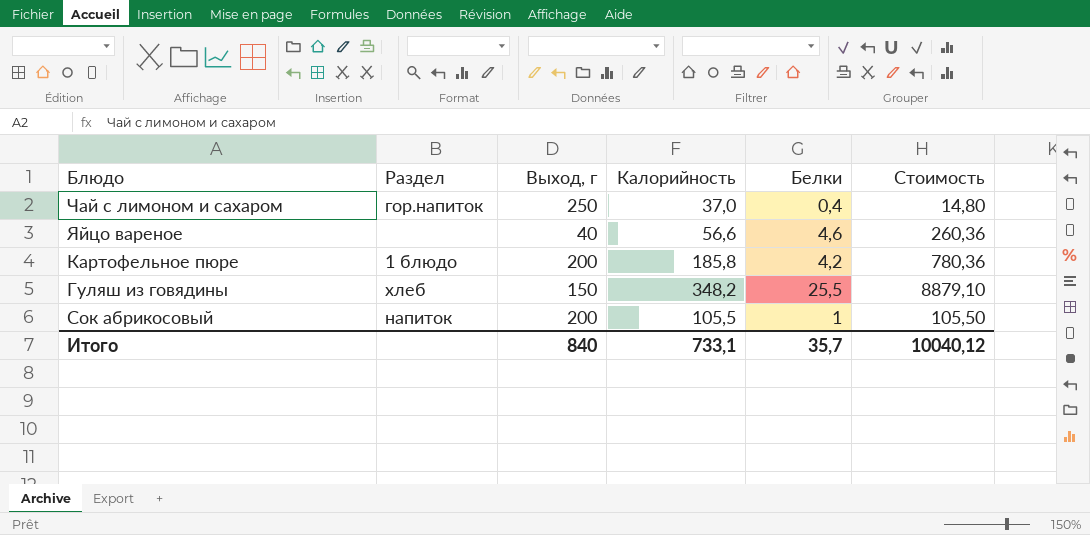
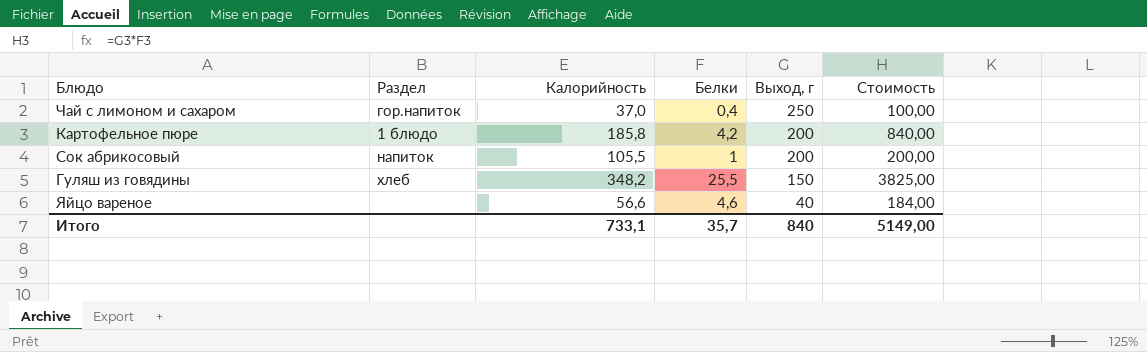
row order: none -> Выход, г descending
column Выход, г | position: 3 -> 5
column Стоимость | formula: [Калорийность] * [Белки] -> [Белки] * [Выход, г]
Итого | Стоимость: 10040,12 -> 5149,00

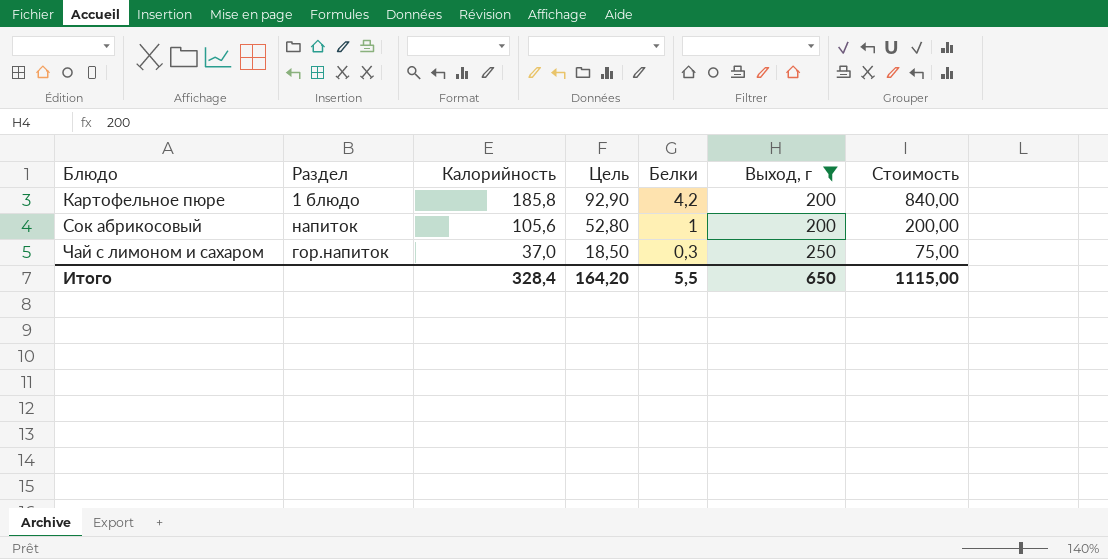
filter: none -> Выход, г >= 200
row order: Выход, г descending -> Блюдо ascending
column Цель | formula: none -> [Калорийность] * 0,5
Сок абрикосовый | Калорийность: 105,5 -> 105,6
Чай с лимоном и сахаром | Белки: 0,4 -> 0,3
Чай с лимоном и сахаром | Стоимость: 100,00 -> 75,00
Итого | Калорийность: 733,1 -> 328,4
Итого | Белки: 35,7 -> 5,5
Итого | Выход, г: 840 -> 650
Итого | Стоимость: 5149,00 -> 1115,00

